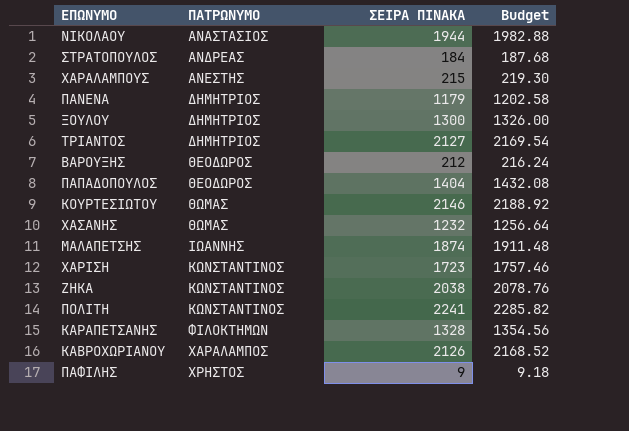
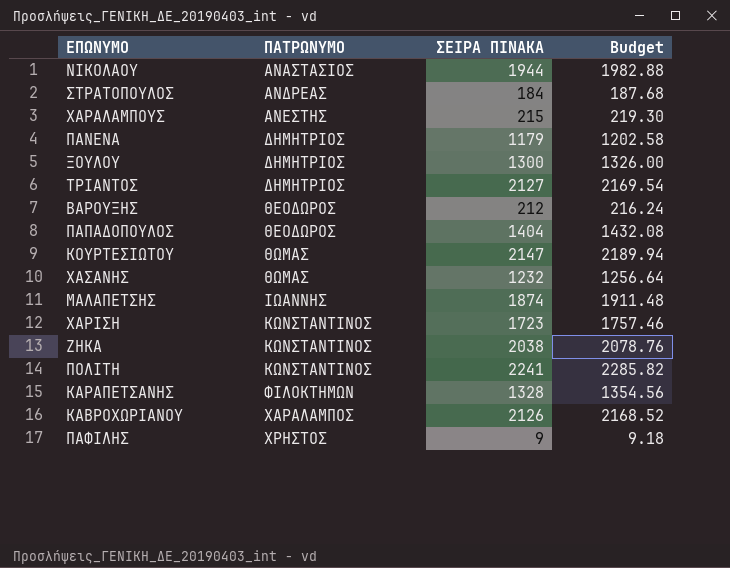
ΚΟΥΡΤΕΣΙΩΤΟΥ | ΣΕΙΡΑ ΠΙΝΑΚΑ: 2146 -> 2147
ΚΟΥΡΤΕΣΙΩΤΟΥ | Budget: 2188.92 -> 2189.94

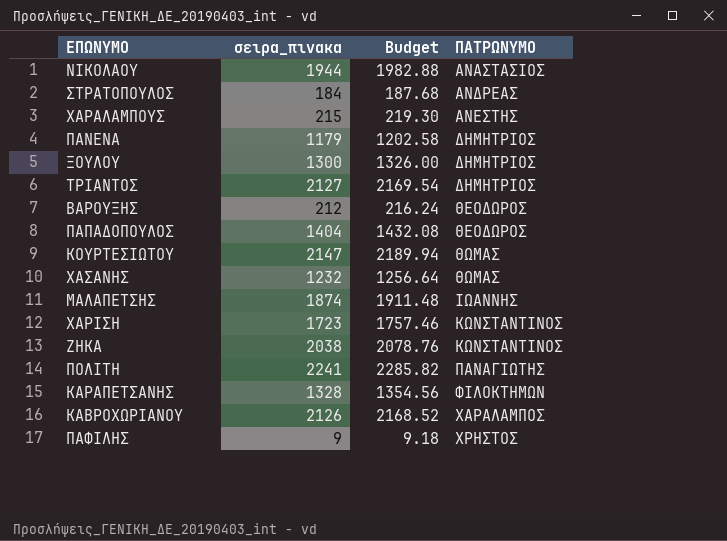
column name: ΣΕΙΡΑ ΠΙΝΑΚΑ -> σειρα_πινακα
column ΠΑΤΡΩΝΥΜΟ | position: 2 -> 4
ΠΟΛΙΤΗ | ΠΑΤΡΩΝΥΜΟ: ΚΩΝΣΤΑΝΤΙΝΟΣ -> ΠΑΝΑΓΙΩΤΗΣ

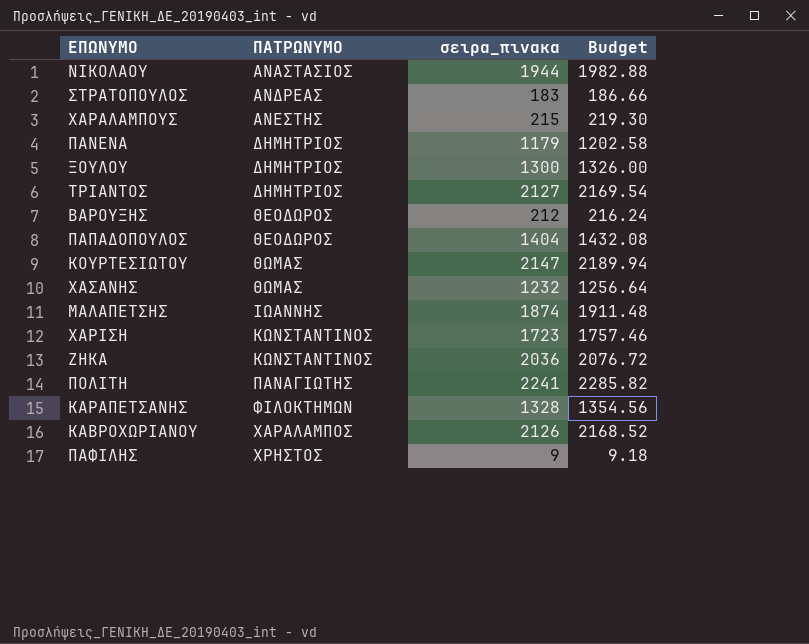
column ΠΑΤΡΩΝΥΜΟ | position: 4 -> 2
ΣΤΡΑΤΟΠΟΥΛΟΣ | σειρα_πινακα: 184 -> 183
ΣΤΡΑΤΟΠΟΥΛΟΣ | Budget: 187.68 -> 186.66
ΖΗΚΑ | σειρα_πινακα: 2038 -> 2036
ΖΗΚΑ | Budget: 2078.76 -> 2076.72

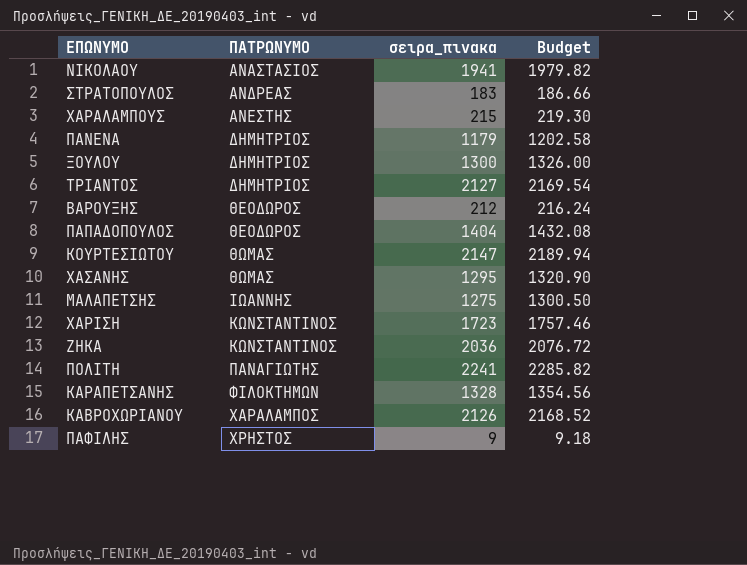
ΝΙΚΟΛΑΟΥ | σειρα_πινακα: 1944 -> 1941
ΝΙΚΟΛΑΟΥ | Budget: 1982.88 -> 1979.82
ΧΑΣΑΝΗΣ | σειρα_πινακα: 1232 -> 1295
ΧΑΣΑΝΗΣ | Budget: 1256.64 -> 1320.90
ΜΑΛΑΠΕΤΣΗΣ | σειρα_πινακα: 1874 -> 1275
ΜΑΛΑΠΕΤΣΗΣ | Budget: 1911.48 -> 1300.50

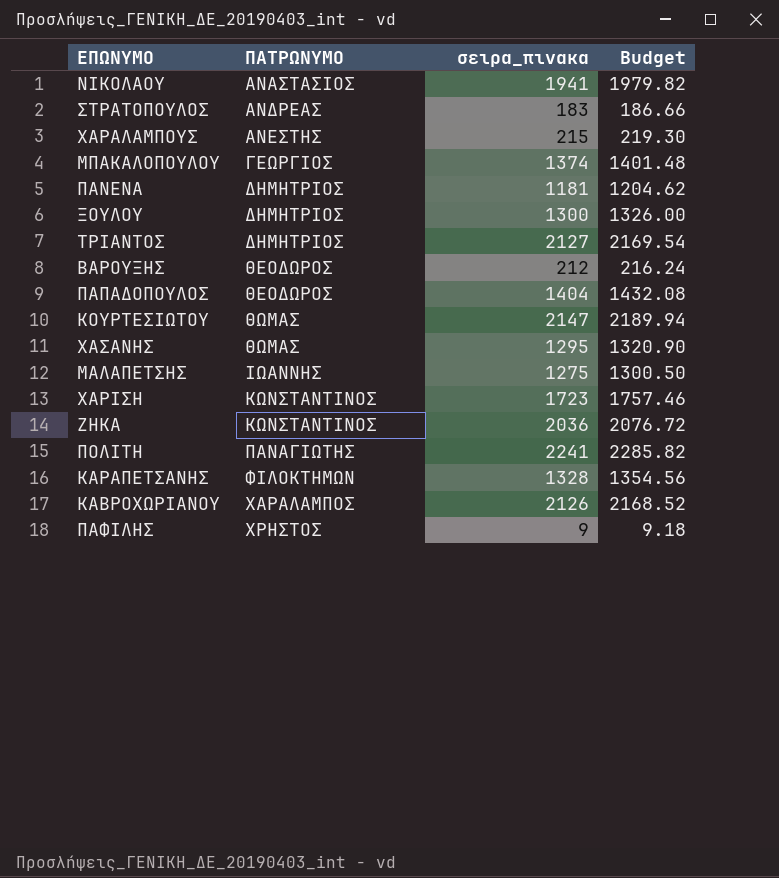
row ΜΠΑΚΑΛΟΠΟΥΛΟΥ: none -> ΓΕΩΡΓΙΟΣ | 1374 | 1401.48
ΠΑΝΕΝΑ | σειρα_πινακα: 1179 -> 1181
ΠΑΝΕΝΑ | Budget: 1202.58 -> 1204.62

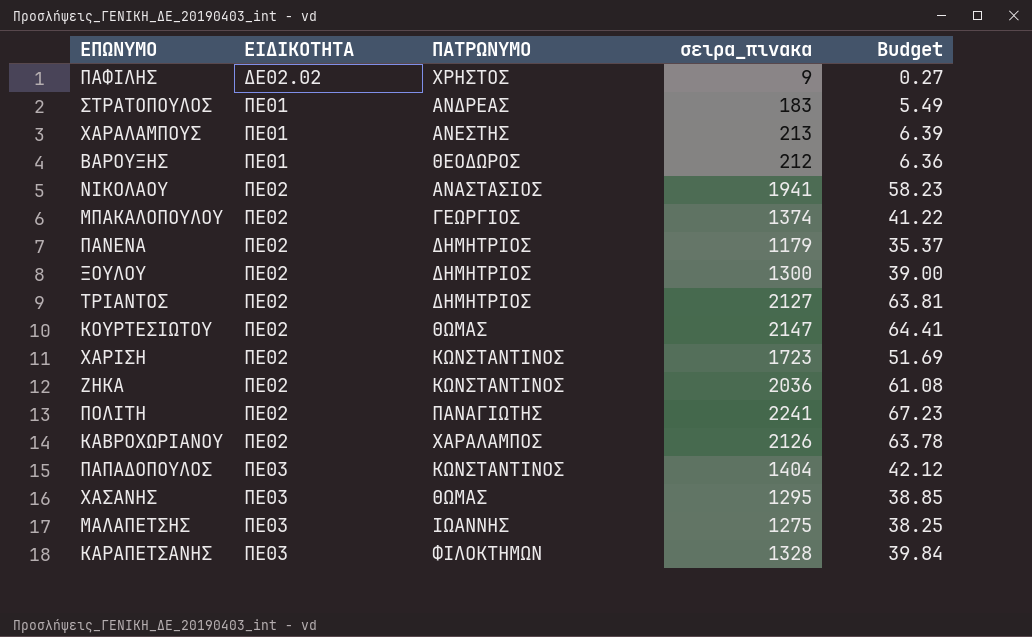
row order: ΠΑΤΡΩΝΥΜΟ ascending -> ΕΙΔΙΚΟΤΗΤΑ ascending
column ΕΙΔΙΚΟΤΗΤΑ | position: none -> 2
column Budget | formula: [σειρα_πινακα] * 1.02 -> [σειρα_πινακα] * 0.03
ΧΑΡΑΛΑΜΠΟΥΣ | σειρα_πινακα: 215 -> 213
ΠΑΝΕΝΑ | σειρα_πινακα: 1181 -> 1179
ΠΑΠΑΔΟΠΟΥΛΟΣ | ΠΑΤΡΩΝΥΜΟ: ΘΕΟΔΩΡΟΣ -> ΚΩΝΣΤΑΝΤΙΝΟΣ

